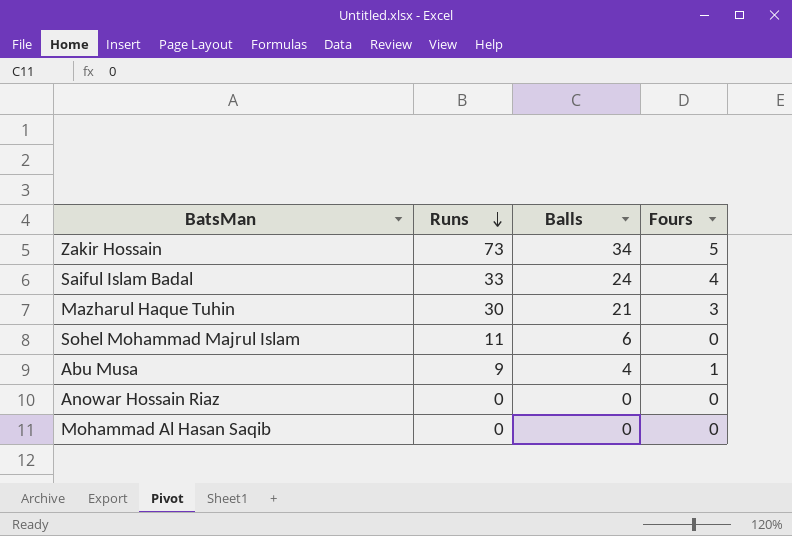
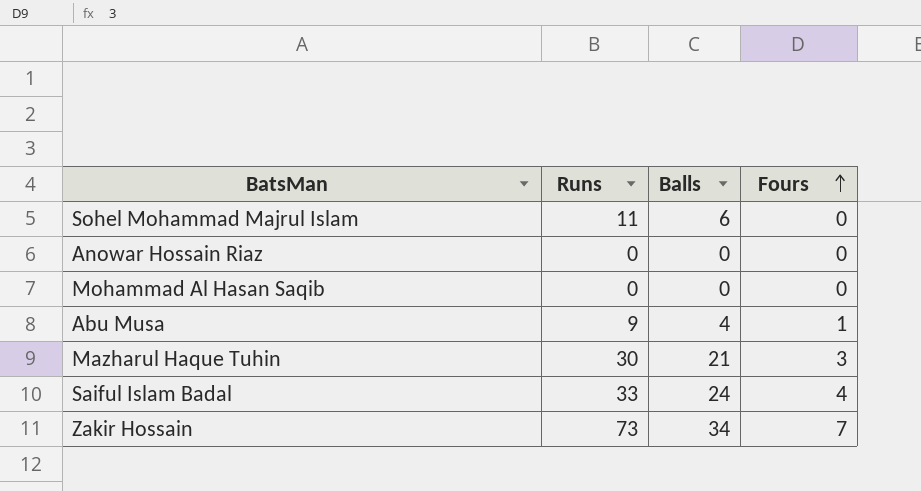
row order: Runs descending -> Fours ascending
Zakir Hossain | Fours: 5 -> 7

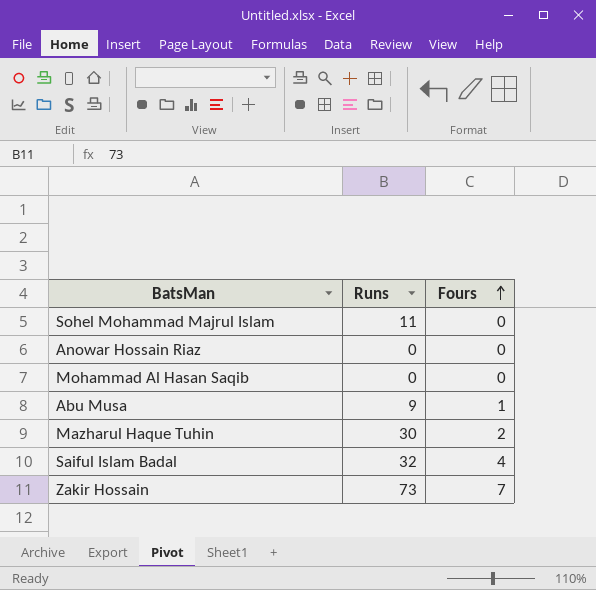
column Balls | position: 3 -> none
Mazharul Haque Tuhin | Fours: 3 -> 2
Saiful Islam Badal | Runs: 33 -> 32

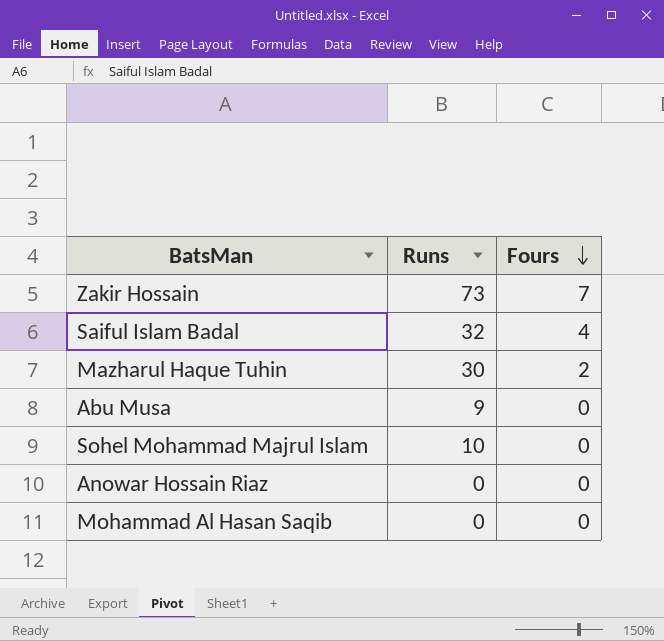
row order: Fours ascending -> Fours descending
Abu Musa | Fours: 1 -> 0
Sohel Mohammad Majrul Islam | Runs: 11 -> 10

